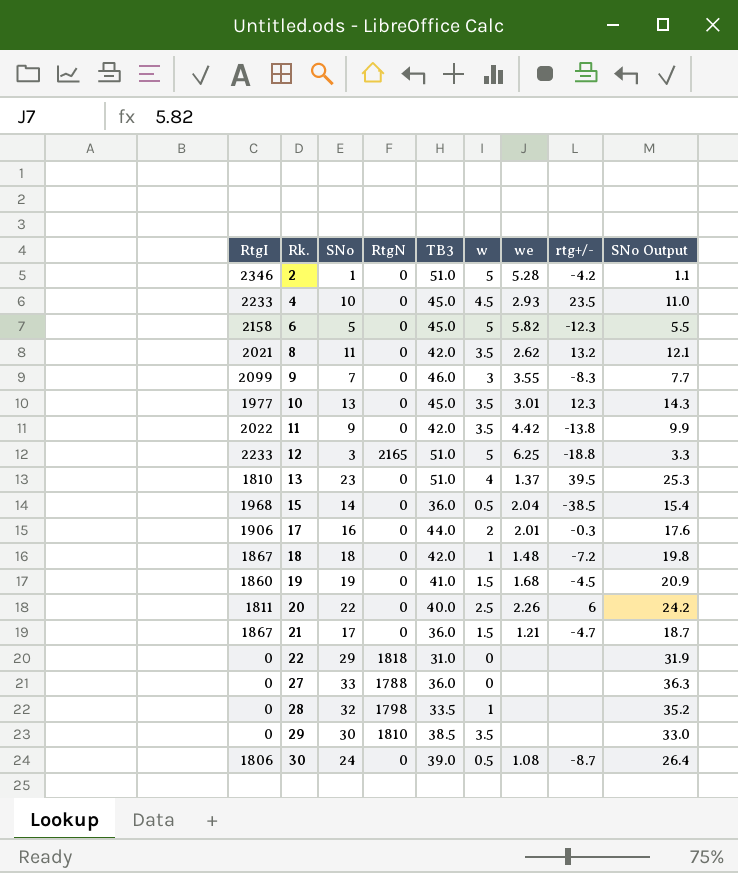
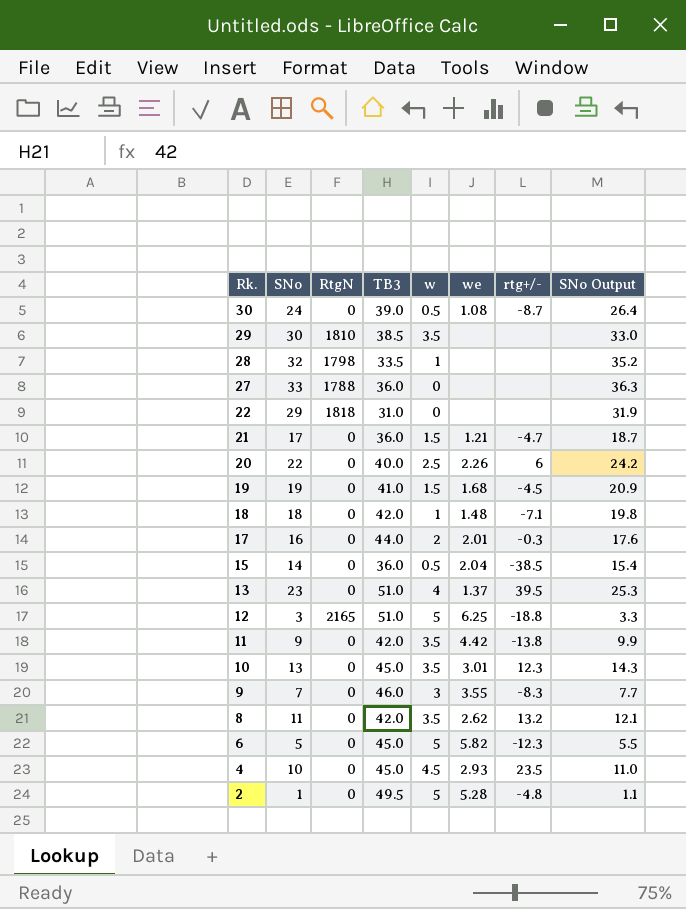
row order: Rk. ascending -> Rk. descending
column RtgI | position: 1 -> none
18 | rtg+/-: -7.2 -> -7.1
2 | TB3: 51.0 -> 49.5
2 | rtg+/-: -4.2 -> -4.8

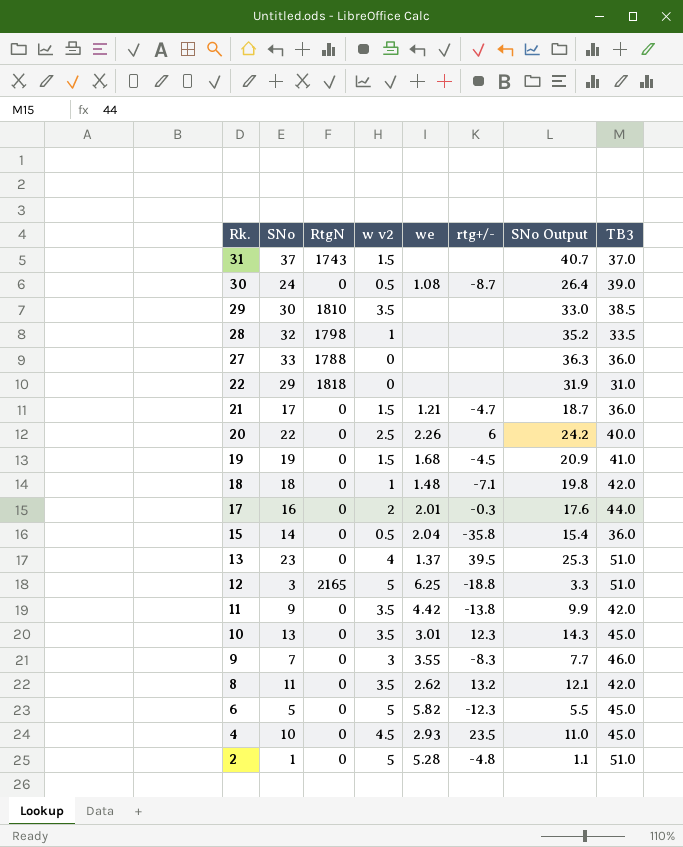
column name: w -> w v2
column TB3 | position: 4 -> 8
row 31: none -> 37 | 1743 | 1.5 | none | none | 40.7 | 37.0
15 | rtg+/-: -38.5 -> -35.8
2 | TB3: 49.5 -> 51.0

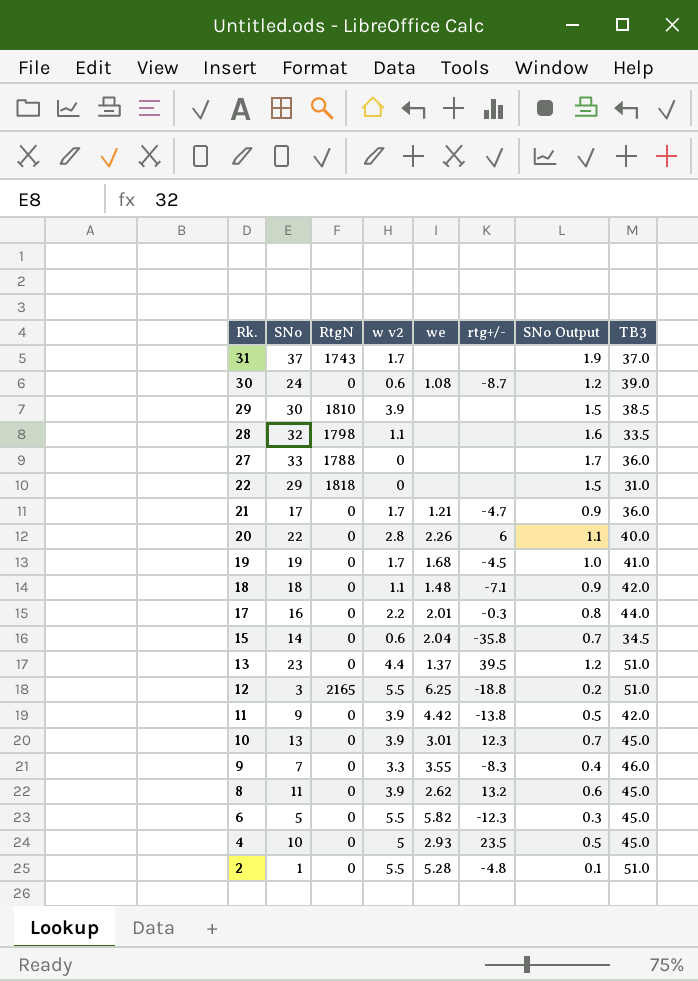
column SNo Output | formula: [SNo] * 1.1 -> [SNo] * 0.05
31 | w v2: 1.5 -> 1.7
30 | w v2: 0.5 -> 0.6
29 | w v2: 3.5 -> 3.9
28 | w v2: 1 -> 1.1
21 | w v2: 1.5 -> 1.7
20 | w v2: 2.5 -> 2.8
19 | w v2: 1.5 -> 1.7
18 | w v2: 1 -> 1.1
17 | w v2: 2 -> 2.2
15 | w v2: 0.5 -> 0.6
15 | TB3: 36.0 -> 34.5
13 | w v2: 4 -> 4.4
12 | w v2: 5 -> 5.5
11 | w v2: 3.5 -> 3.9
10 | w v2: 3.5 -> 3.9
9 | w v2: 3 -> 3.3
8 | w v2: 3.5 -> 3.9
8 | TB3: 42.0 -> 45.0
6 | w v2: 5 -> 5.5
4 | w v2: 4.5 -> 5
2 | w v2: 5 -> 5.5

